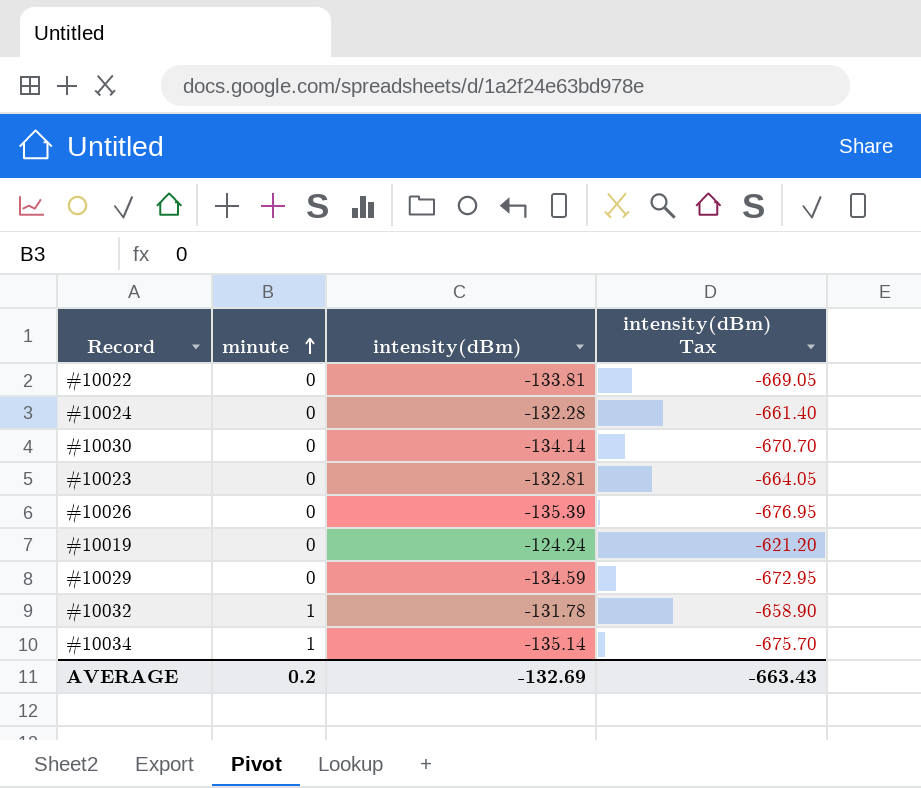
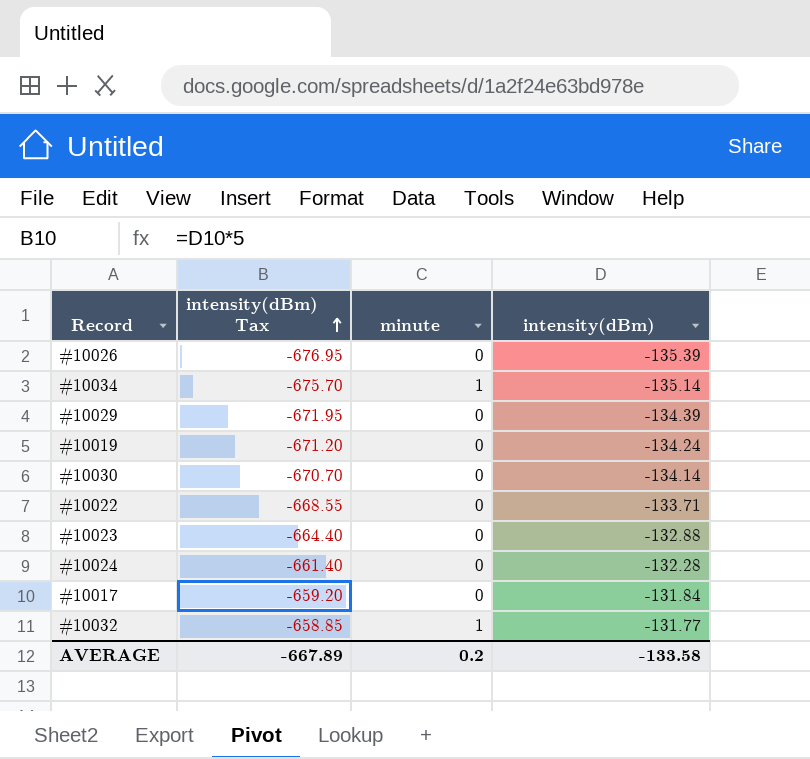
row order: minute ascending -> intensity(dBm) Tax ascending
column intensity(dBm) Tax | position: 4 -> 2
#10029 | intensity(dBm) Tax: -672.95 -> -671.95
#10029 | intensity(dBm): -134.59 -> -134.39
#10019 | intensity(dBm) Tax: -621.20 -> -671.20
#10019 | intensity(dBm): -124.24 -> -134.24
#10022 | intensity(dBm) Tax: -669.05 -> -668.55
#10022 | intensity(dBm): -133.81 -> -133.71
#10023 | intensity(dBm) Tax: -664.05 -> -664.40
#10023 | intensity(dBm): -132.81 -> -132.88
row #10017: none -> -659.20 | 0 | -131.84
#10032 | intensity(dBm) Tax: -658.90 -> -658.85
#10032 | intensity(dBm): -131.78 -> -131.77
AVERAGE | intensity(dBm) Tax: -663.43 -> -667.89
AVERAGE | intensity(dBm): -132.69 -> -133.58

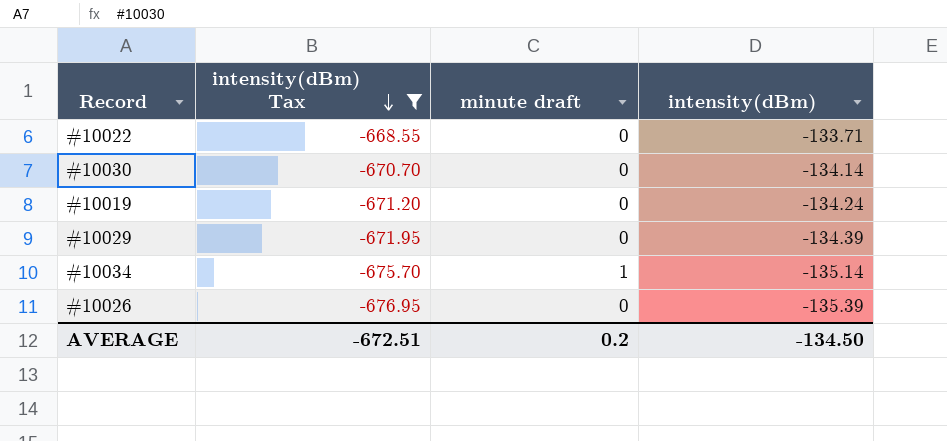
filter: none -> intensity(dBm) Tax <= -668.55
row order: intensity(dBm) Tax ascending -> intensity(dBm) Tax descending
column name: minute -> minute draft
AVERAGE | intensity(dBm) Tax: -667.89 -> -672.51
AVERAGE | intensity(dBm): -133.58 -> -134.50

